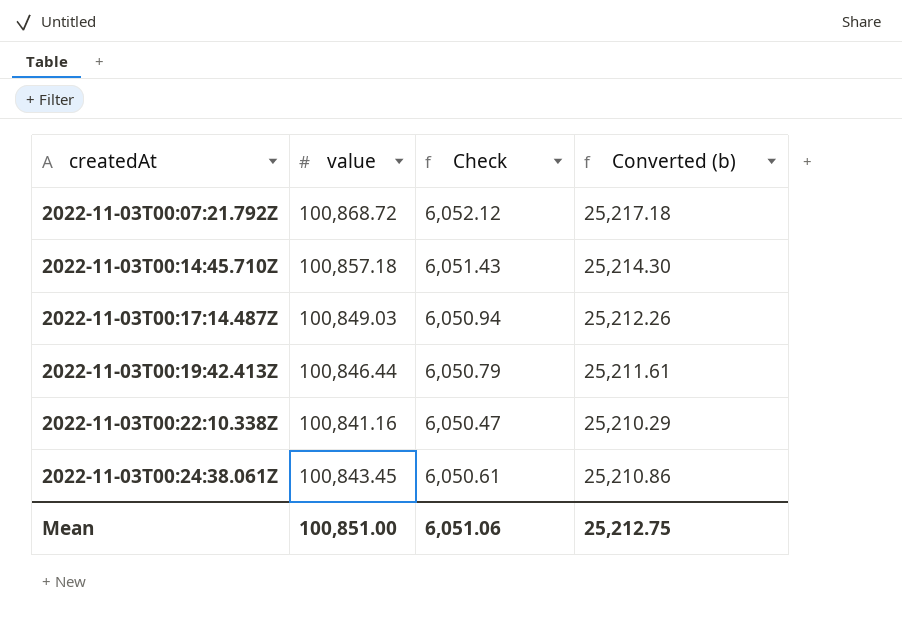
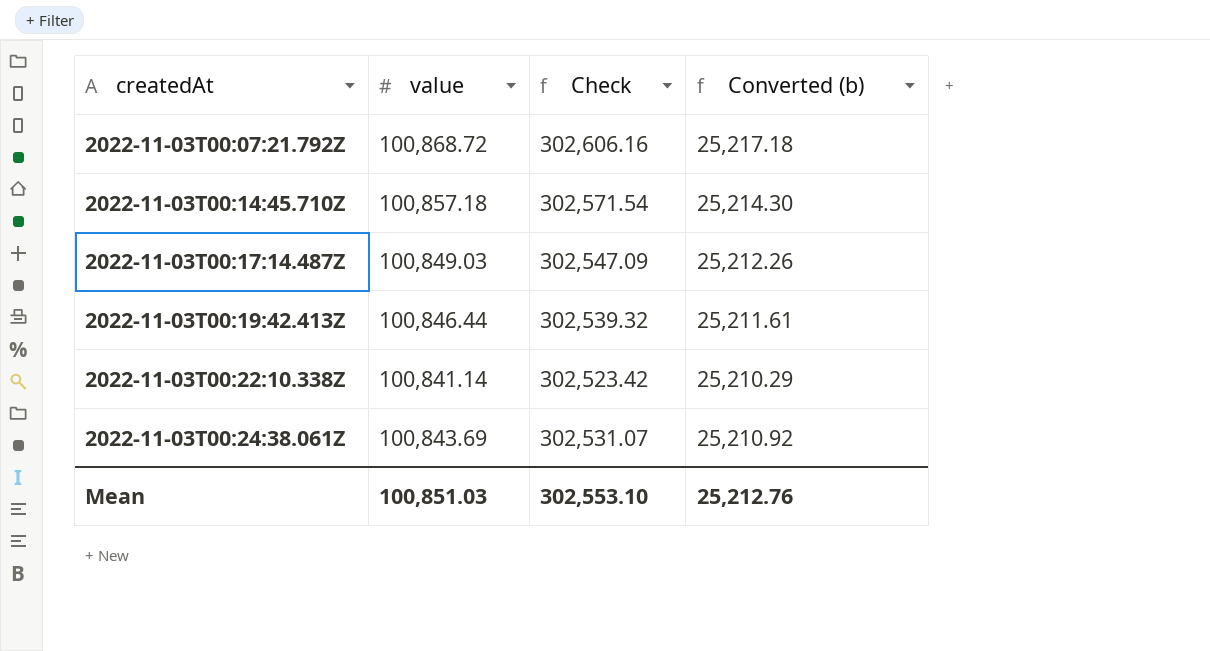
column Check | formula: [value] * 0.06 -> [value] * 3
2022-11-03T00:22:10.338Z | value: 100,841.16 -> 100,841.14
2022-11-03T00:24:38.061Z | value: 100,843.45 -> 100,843.69
2022-11-03T00:24:38.061Z | Converted (b): 25,210.86 -> 25,210.92
Mean | value: 100,851.00 -> 100,851.03
Mean | Check: 6,051.06 -> 302,553.10
Mean | Converted (b): 25,212.75 -> 25,212.76

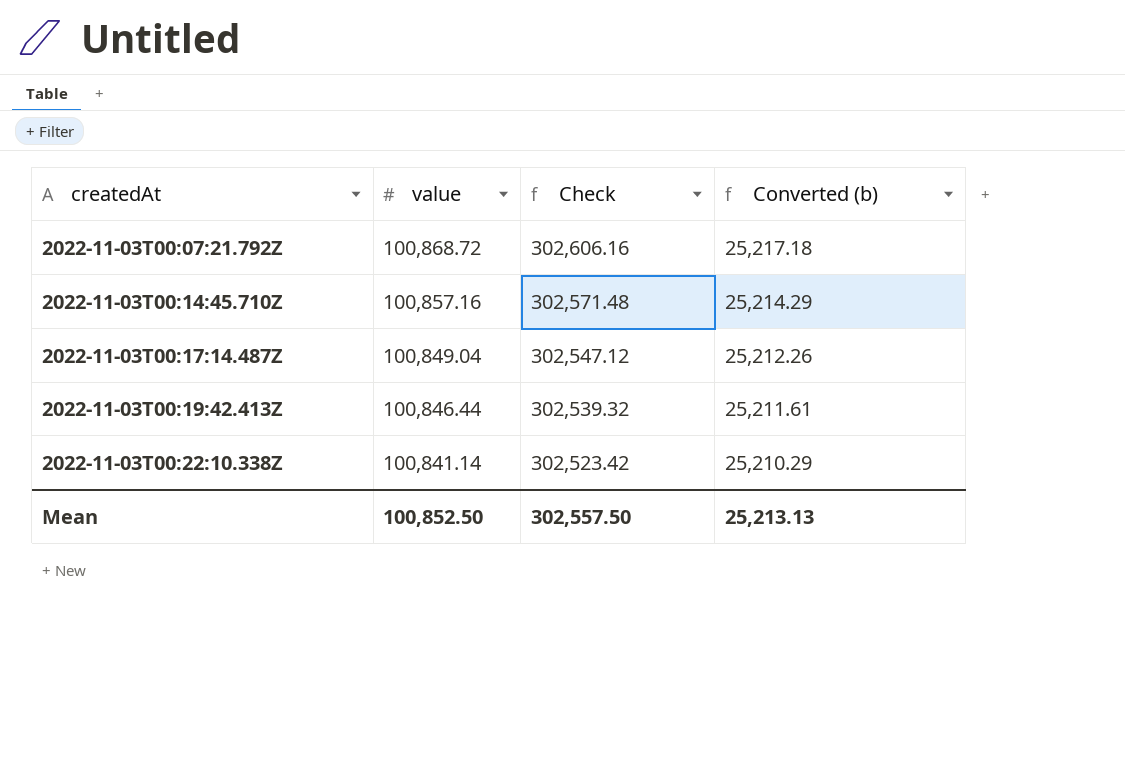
row 2022-11-03T00:24:38.061Z: 100,843.69 | 302,531.07 | 25,210.92 -> none
2022-11-03T00:14:45.710Z | value: 100,857.18 -> 100,857.16
2022-11-03T00:14:45.710Z | Check: 302,571.54 -> 302,571.48
2022-11-03T00:14:45.710Z | Converted (b): 25,214.30 -> 25,214.29
2022-11-03T00:17:14.487Z | value: 100,849.03 -> 100,849.04
2022-11-03T00:17:14.487Z | Check: 302,547.09 -> 302,547.12
Mean | value: 100,851.03 -> 100,852.50
Mean | Check: 302,553.10 -> 302,557.50
Mean | Converted (b): 25,212.76 -> 25,213.13

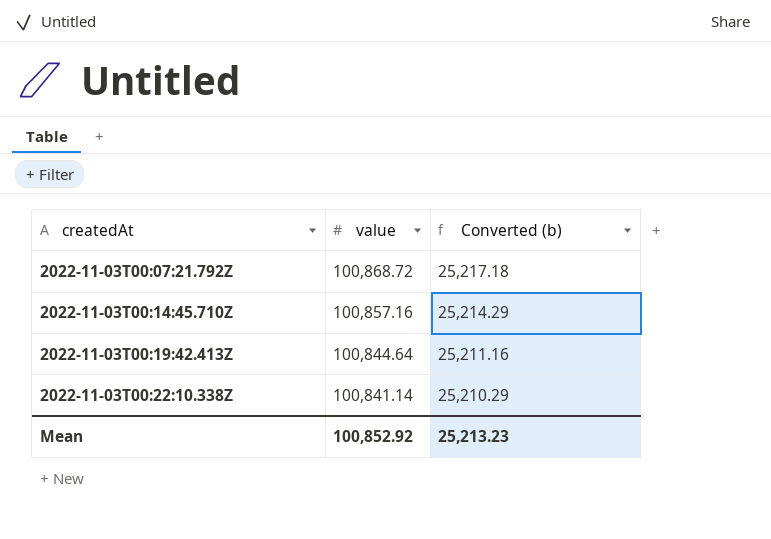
column Check | formula: [value] * 3 -> none
row 2022-11-03T00:17:14.487Z: 100,849.04 | 302,547.12 | 25,212.26 -> none
2022-11-03T00:19:42.413Z | value: 100,846.44 -> 100,844.64
2022-11-03T00:19:42.413Z | Converted (b): 25,211.61 -> 25,211.16
Mean | value: 100,852.50 -> 100,852.92
Mean | Converted (b): 25,213.13 -> 25,213.23

